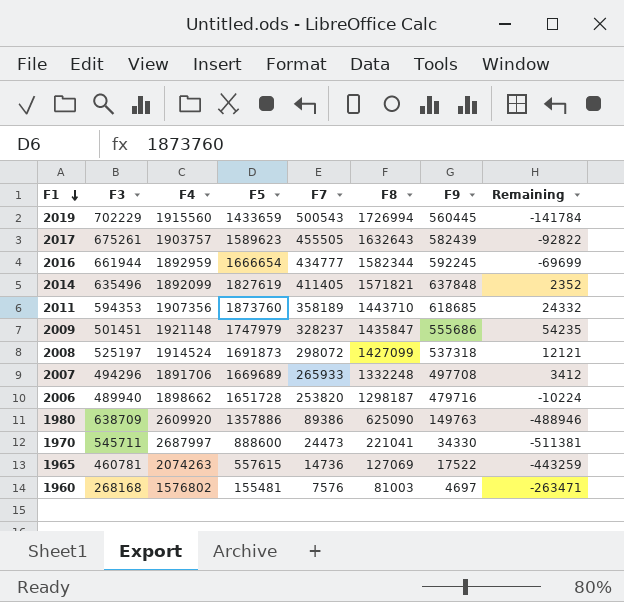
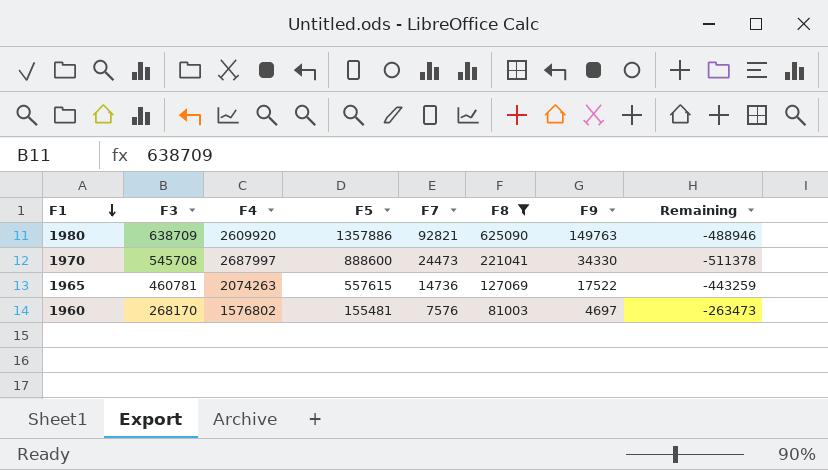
filter: none -> F8 <= 625090
1980 | F7: 89386 -> 92821
1970 | F3: 545711 -> 545708
1970 | Remaining: -511381 -> -511378
1960 | F3: 268168 -> 268170
1960 | Remaining: -263471 -> -263473

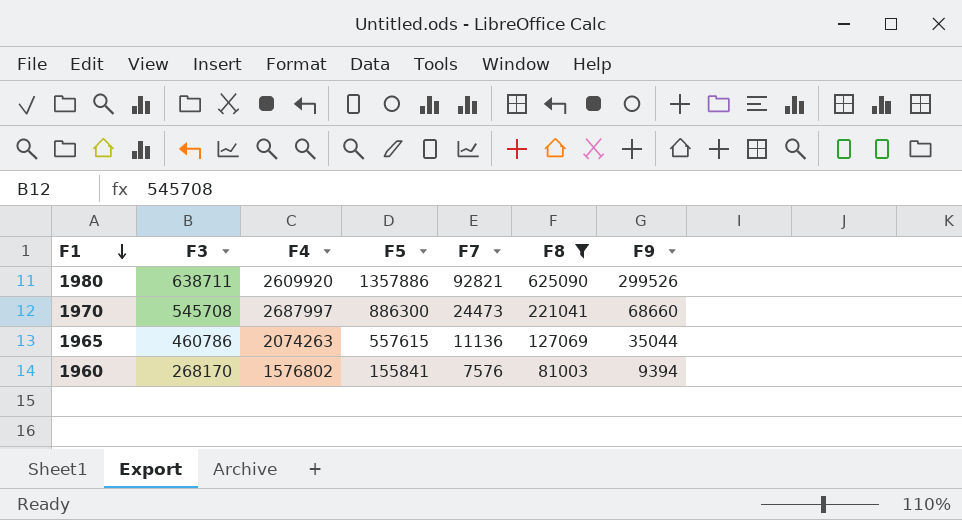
column Remaining | formula: [F9] - [F3] -> none
1980 | F3: 638709 -> 638711
1980 | F9: 149763 -> 299526
1970 | F5: 888600 -> 886300
1970 | F9: 34330 -> 68660
1965 | F3: 460781 -> 460786
1965 | F7: 14736 -> 11136
1965 | F9: 17522 -> 35044
1960 | F5: 155481 -> 155841
1960 | F9: 4697 -> 9394

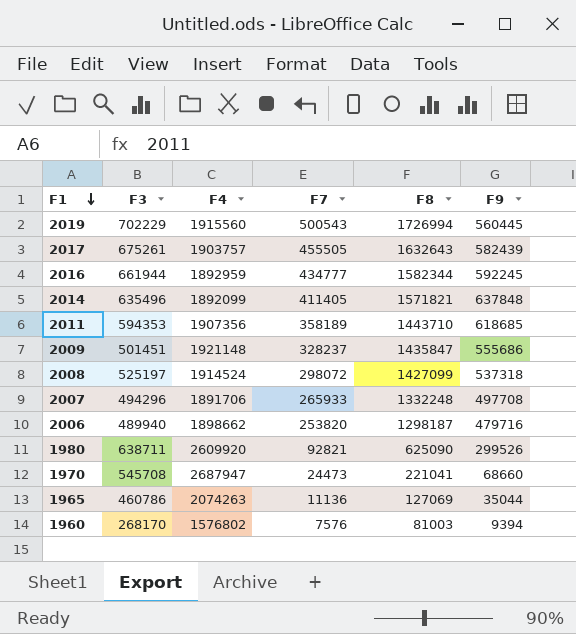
filter: F8 <= 625090 -> none
column F5 | position: 4 -> none
1970 | F4: 2687997 -> 2687947

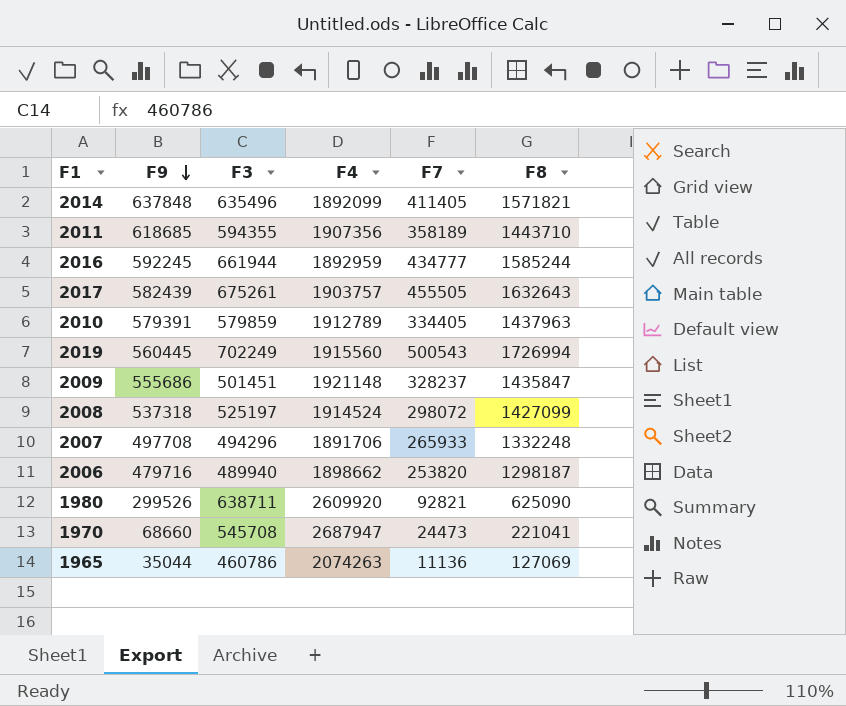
row order: F1 descending -> F9 descending
column F9 | position: 6 -> 2
row 1960: 268170 | 1576802 | 7576 | 81003 | 9394 -> none
2011 | F3: 594353 -> 594355
2016 | F8: 1582344 -> 1585244
row 2010: none -> 579391 | 579859 | 1912789 | 334405 | 1437963
2019 | F3: 702229 -> 702249

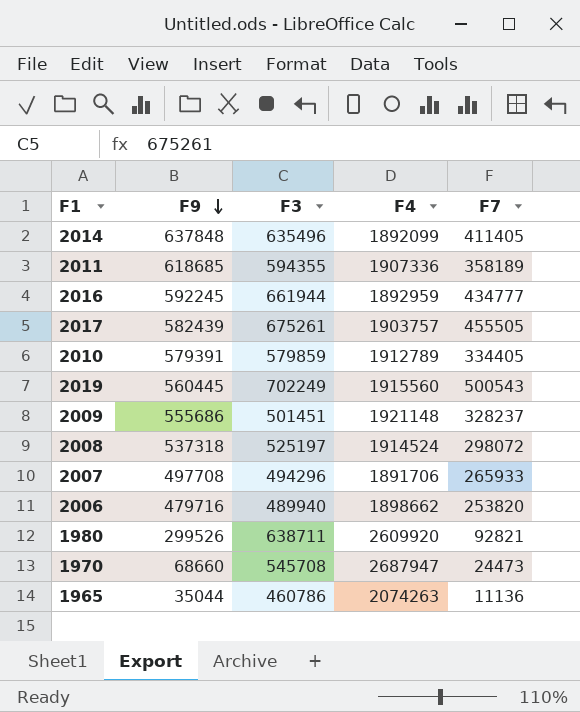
column F8 | position: 6 -> none
2011 | F4: 1907356 -> 1907336

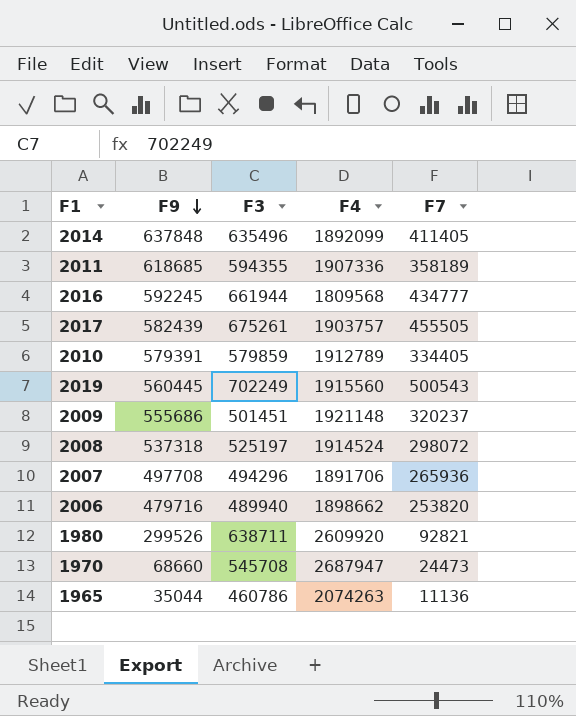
2016 | F4: 1892959 -> 1809568
2009 | F7: 328237 -> 320237
2007 | F7: 265933 -> 265936

